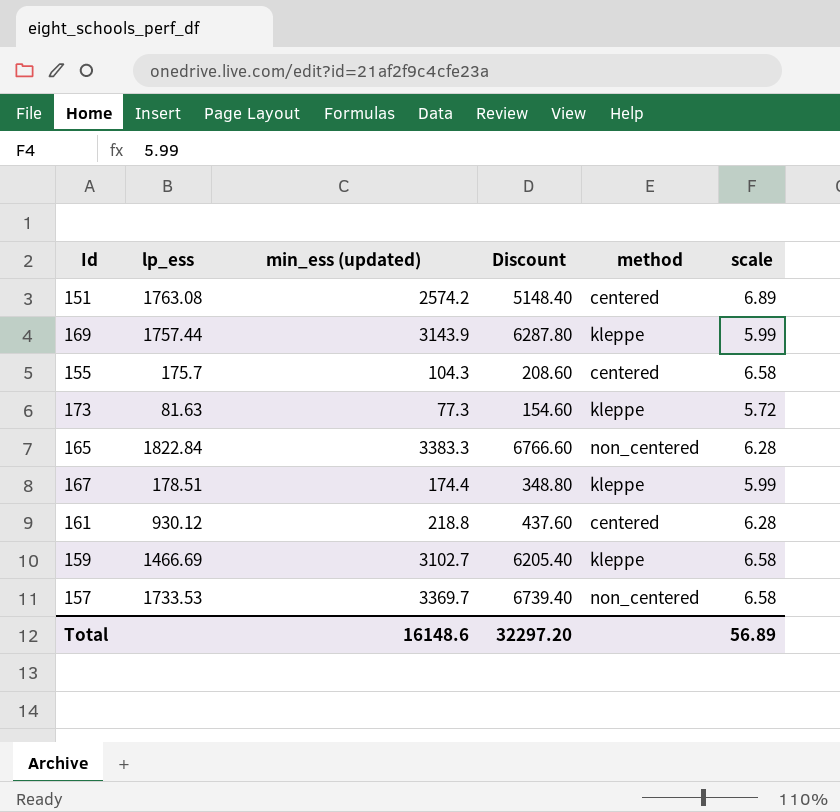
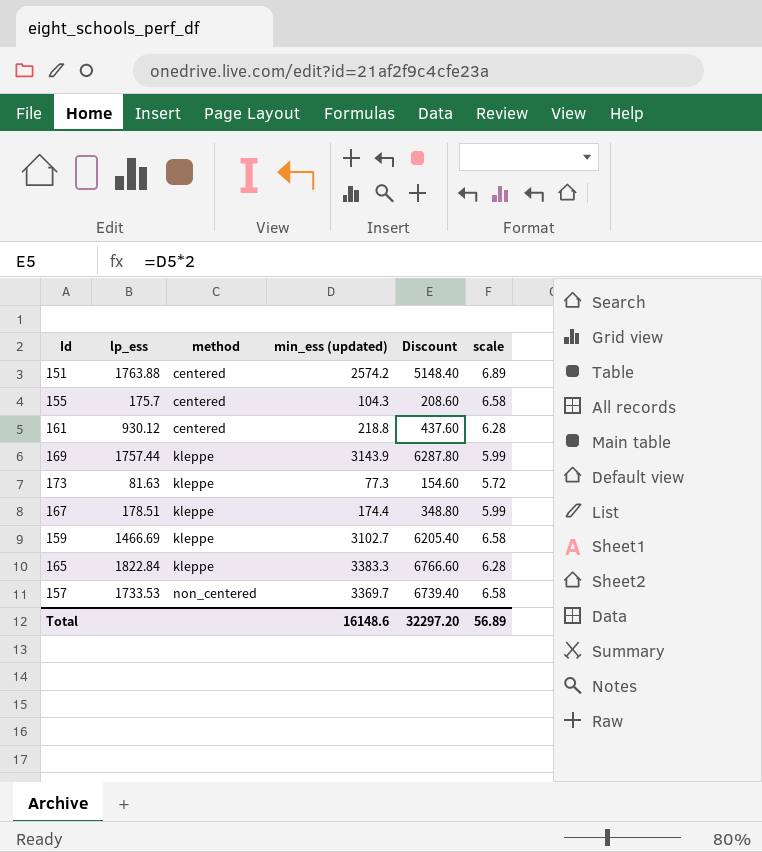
row order: none -> method ascending
column method | position: 5 -> 3
151 | lp_ess: 1763.08 -> 1763.88
165 | method: non_centered -> kleppe

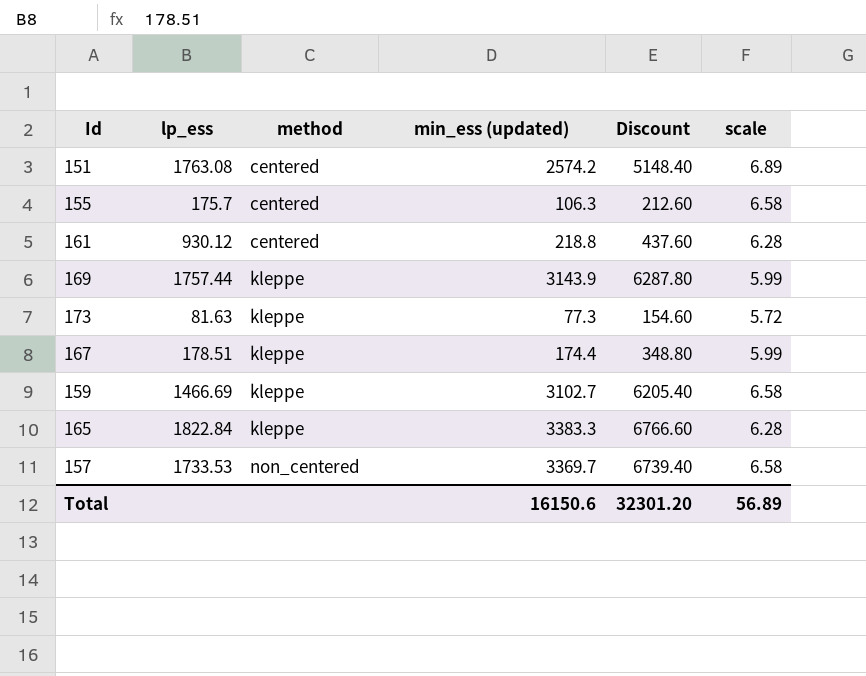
151 | lp_ess: 1763.88 -> 1763.08
155 | min_ess (updated): 104.3 -> 106.3
155 | Discount: 208.60 -> 212.60
Total | min_ess (updated): 16148.6 -> 16150.6
Total | Discount: 32297.20 -> 32301.20

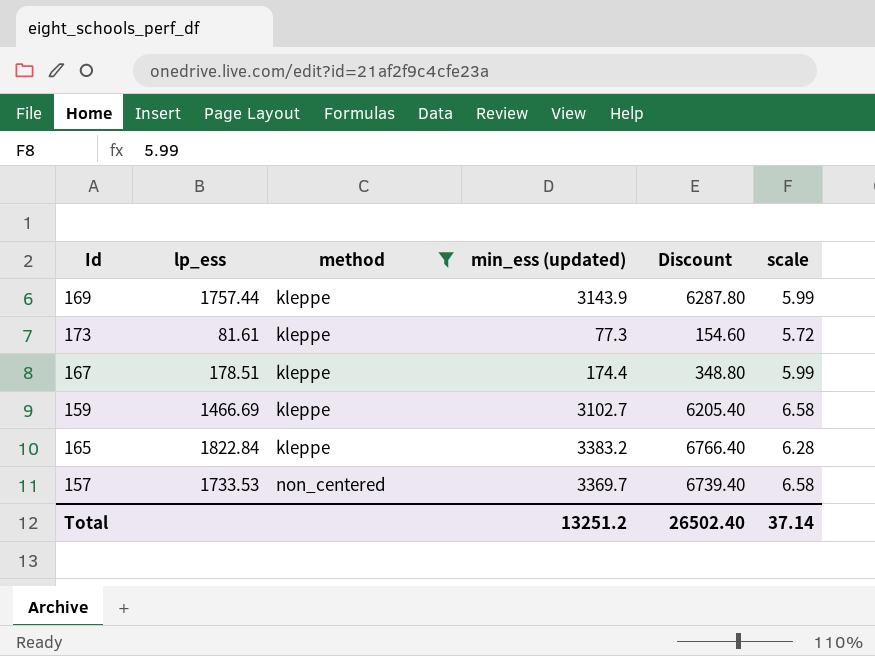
filter: none -> method != centered
173 | lp_ess: 81.63 -> 81.61
165 | min_ess (updated): 3383.3 -> 3383.2
165 | Discount: 6766.60 -> 6766.40
Total | min_ess (updated): 16150.6 -> 13251.2
Total | Discount: 32301.20 -> 26502.40
Total | scale: 56.89 -> 37.14

